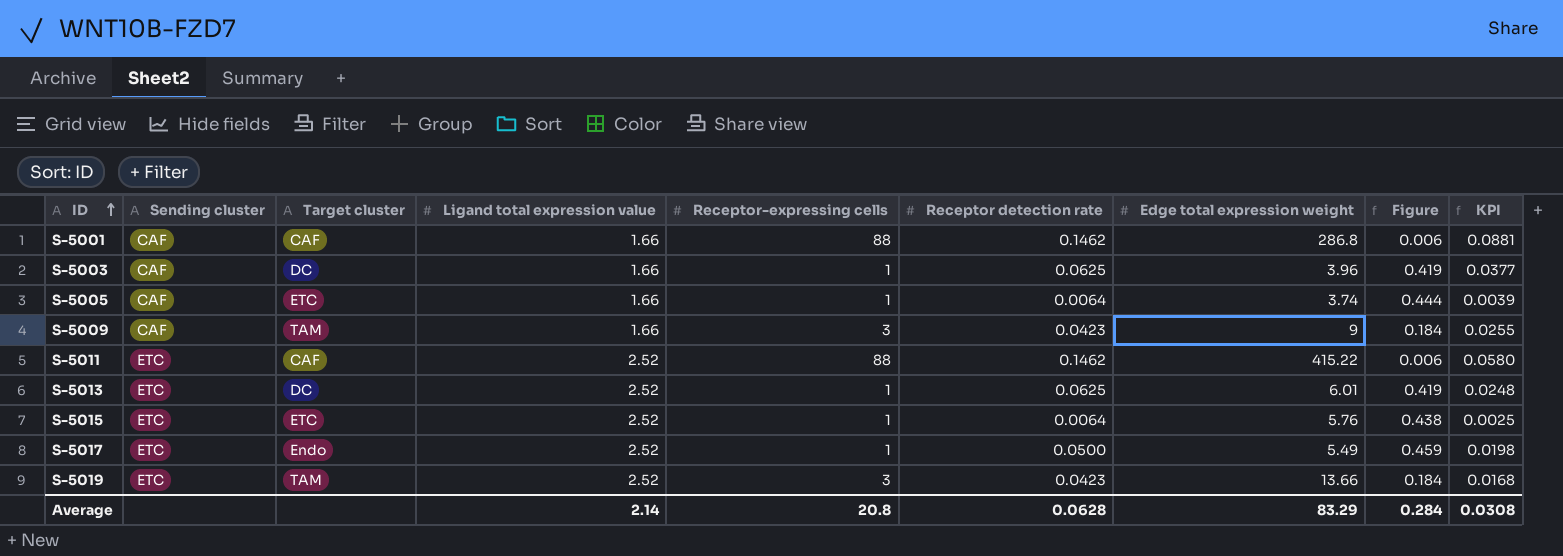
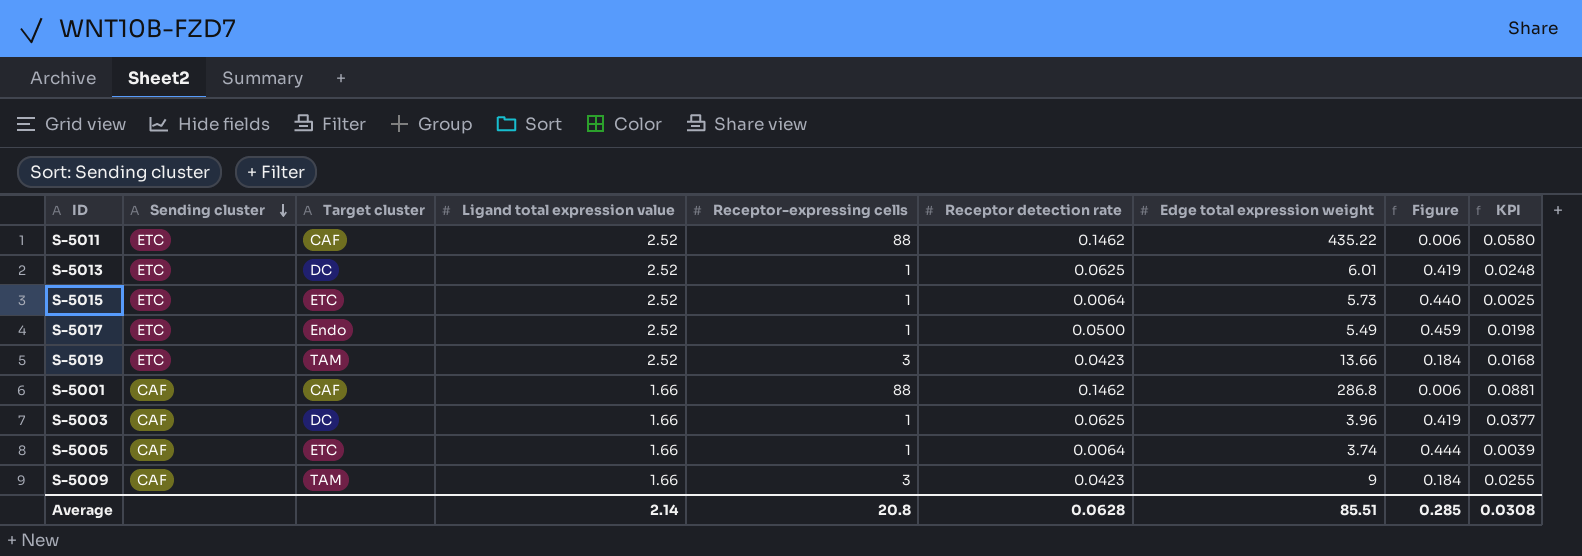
row order: ID ascending -> Sending cluster descending
S-5011 | Edge total expression weight: 415.22 -> 435.22
S-5015 | Edge total expression weight: 5.76 -> 5.73
S-5015 | Figure: 0.438 -> 0.440
Average | Edge total expression weight: 83.29 -> 85.51
Average | Figure: 0.284 -> 0.285

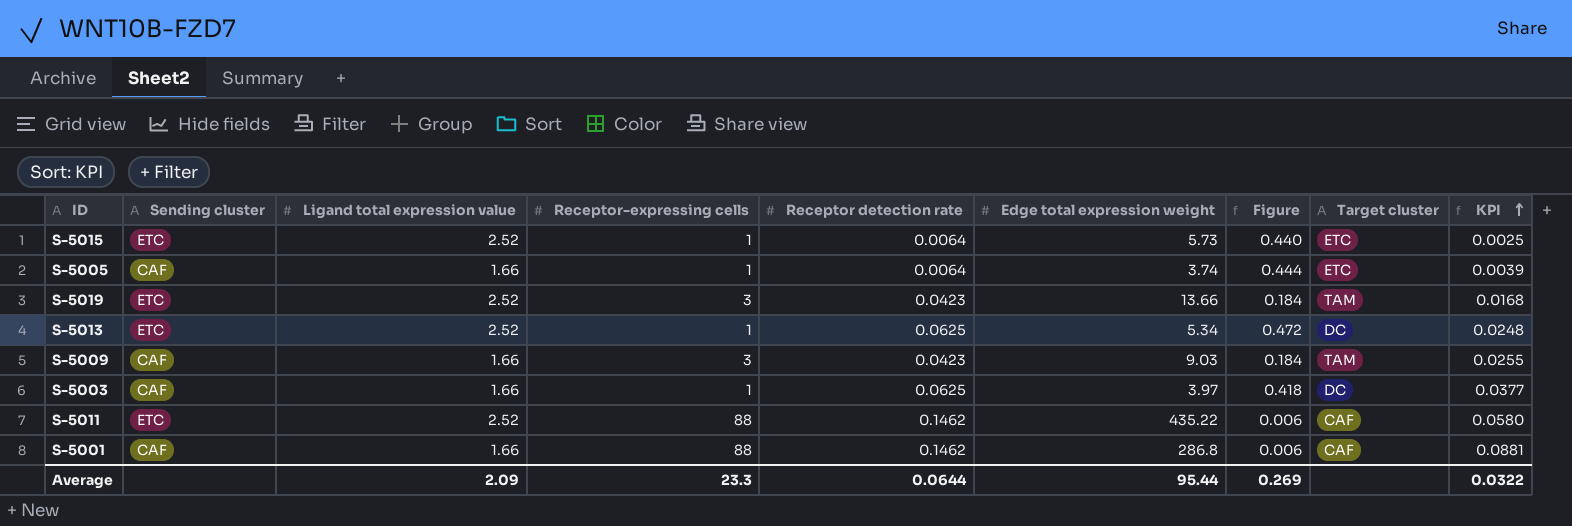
row order: Sending cluster descending -> KPI ascending
column Target cluster | position: 3 -> 8
row S-5017: ETC | Endo | 2.52 | 1 | 0.0500 | 5.49 | 0.459 | 0.0198 -> none
S-5013 | Edge total expression weight: 6.01 -> 5.34
S-5013 | Figure: 0.419 -> 0.472
S-5009 | Edge total expression weight: 9 -> 9.03
S-5003 | Edge total expression weight: 3.96 -> 3.97
S-5003 | Figure: 0.419 -> 0.418
Average | Ligand total expression value: 2.14 -> 2.09
Average | Receptor-expressing cells: 20.8 -> 23.3
Average | Receptor detection rate: 0.0628 -> 0.0644
Average | Edge total expression weight: 85.51 -> 95.44
Average | Figure: 0.285 -> 0.269
Average | KPI: 0.0308 -> 0.0322

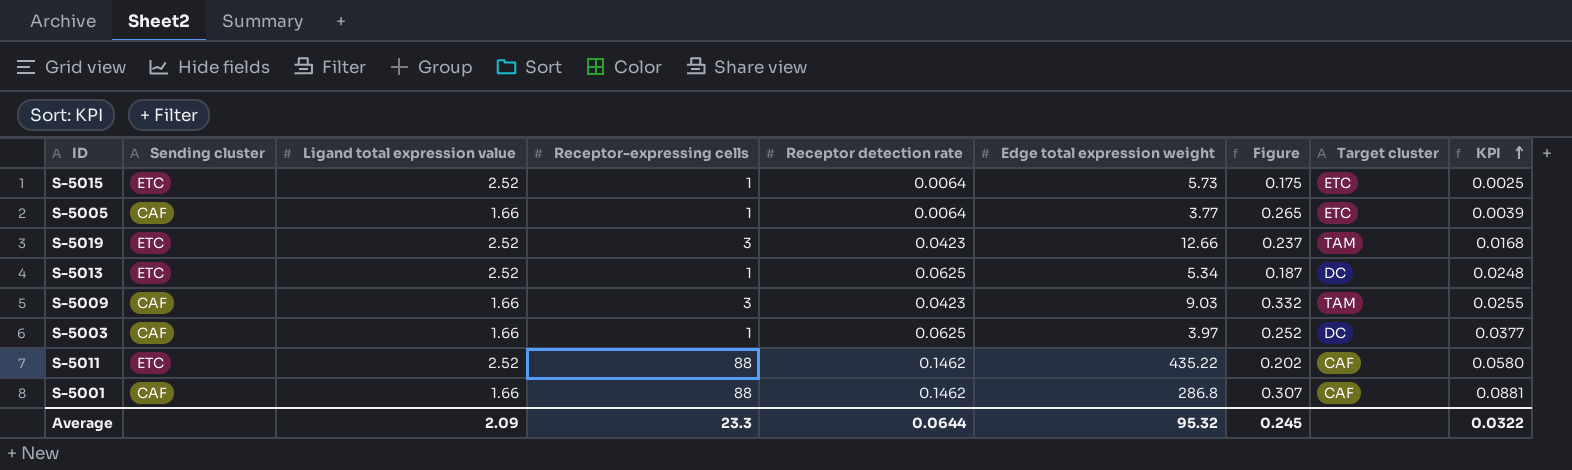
column Figure | formula: [Ligand total expression value] / [Edge total expression weight] -> [Receptor-expressing cells] / [Edge total expression weight]
S-5005 | Edge total expression weight: 3.74 -> 3.77
S-5019 | Edge total expression weight: 13.66 -> 12.66
Average | Edge total expression weight: 95.44 -> 95.32
Average | Figure: 0.269 -> 0.245

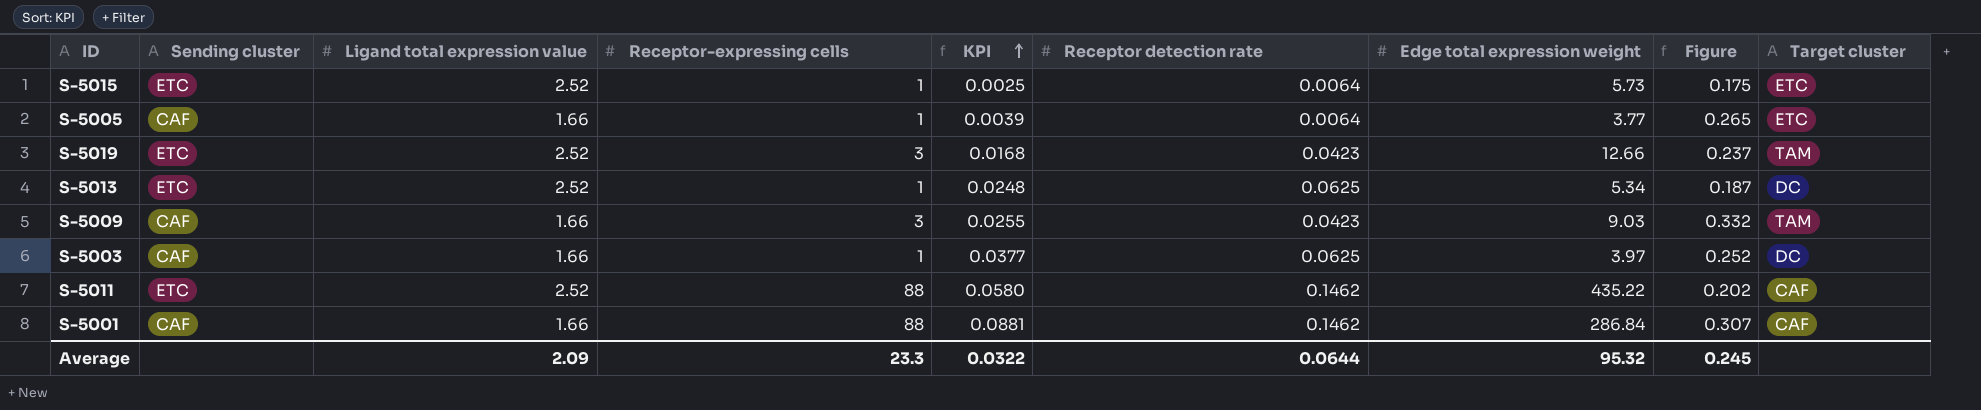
column KPI | position: 9 -> 5
S-5001 | Edge total expression weight: 286.8 -> 286.84

